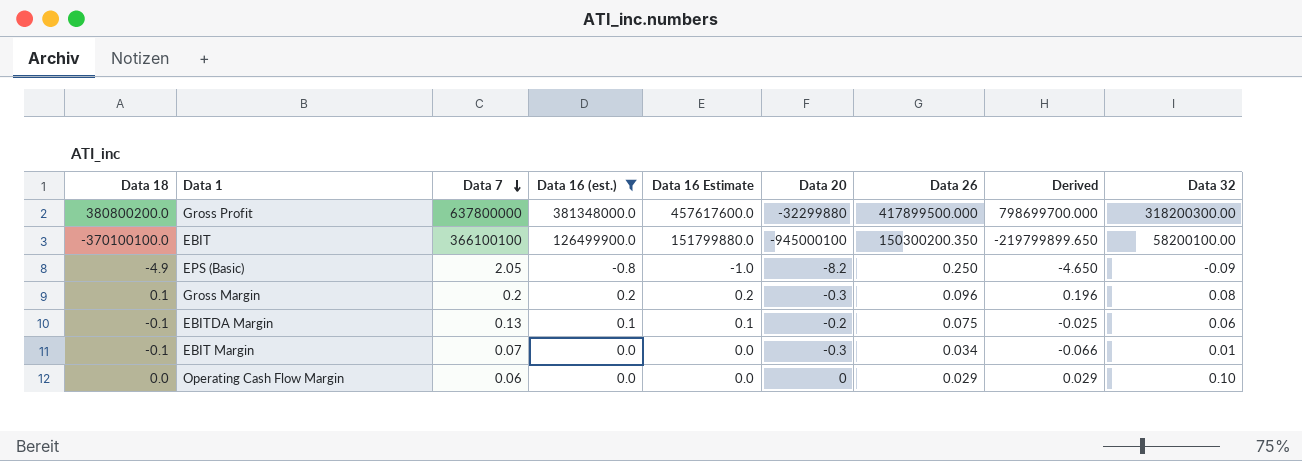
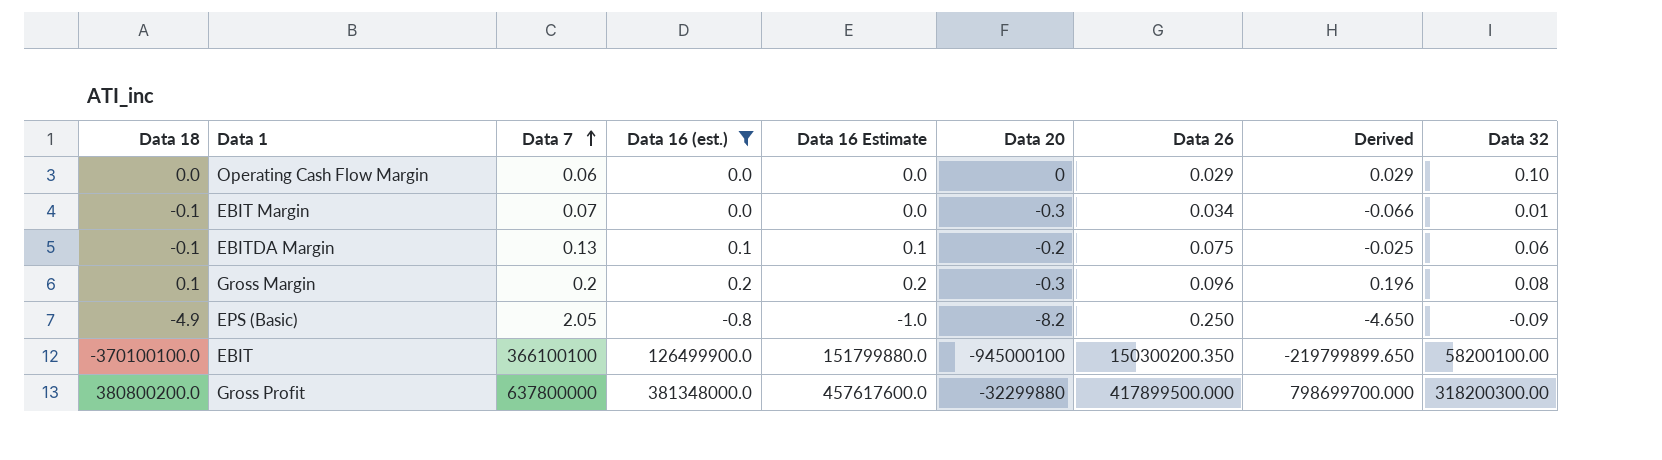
row order: Data 7 descending -> Data 7 ascending

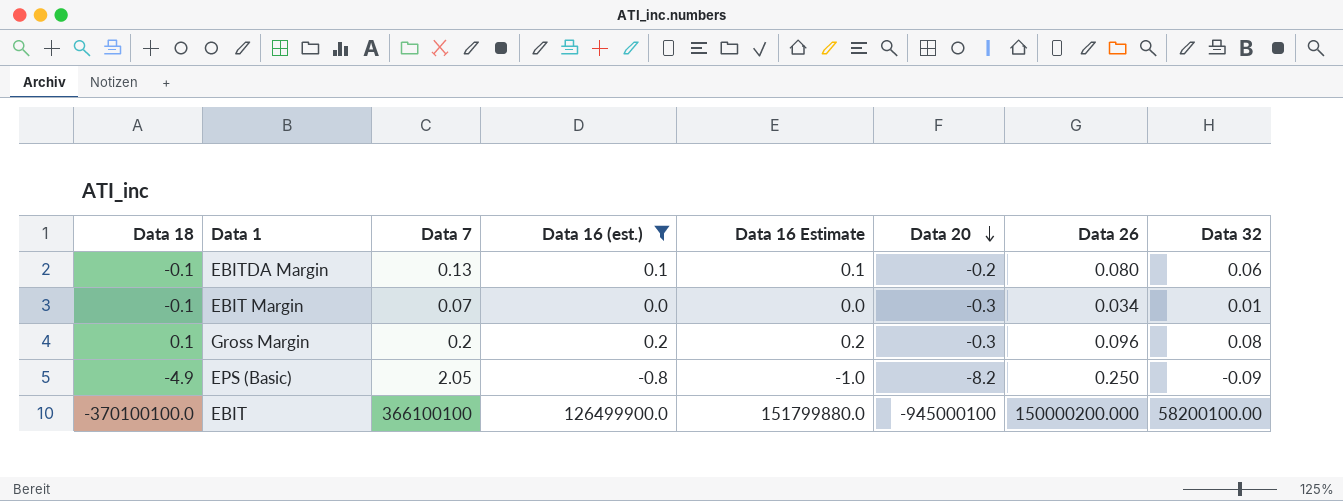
row order: Data 7 ascending -> Data 20 descending
column Derived | formula: [Data 18] + [Data 26] -> none
row Operating Cash Flow Margin: 0.0 | 0.06 | 0.0 | 0.0 | 0 | 0.029 | 0.029 | 0.10 -> none
row Gross Profit: 380800200.0 | 637800000 | 381348000.0 | 457617600.0 | -32299880 | 417899500.000 | 798699700.000 | 318200300.00 -> none
EBITDA Margin | Data 26: 0.075 -> 0.080
EBIT | Data 26: 150300200.350 -> 150000200.000

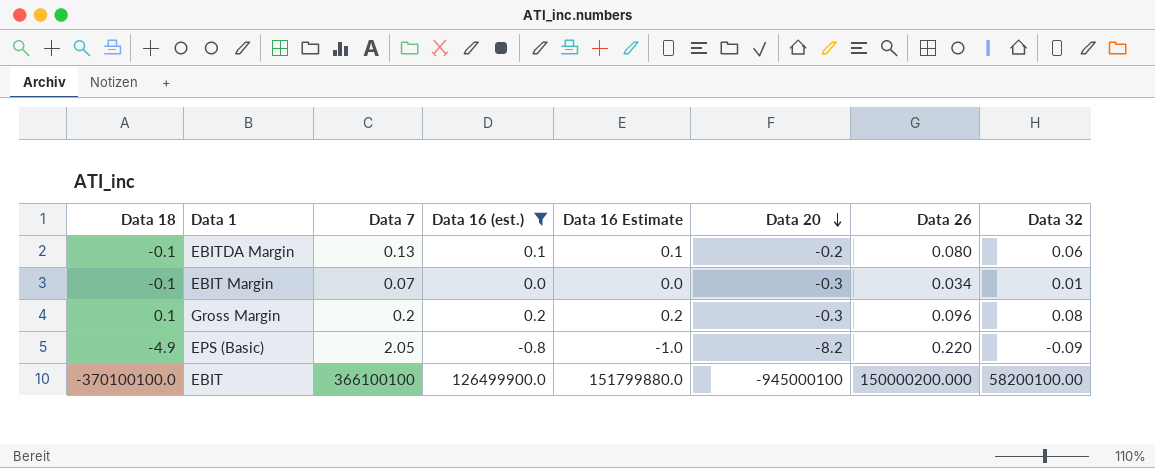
EPS (Basic) | Data 26: 0.250 -> 0.220

